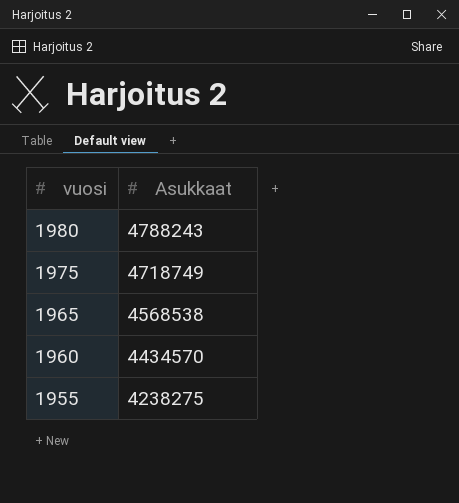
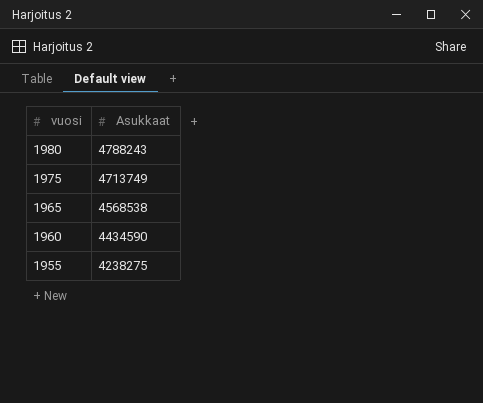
1975 | Asukkaat: 4718749 -> 4713749
1960 | Asukkaat: 4434570 -> 4434590

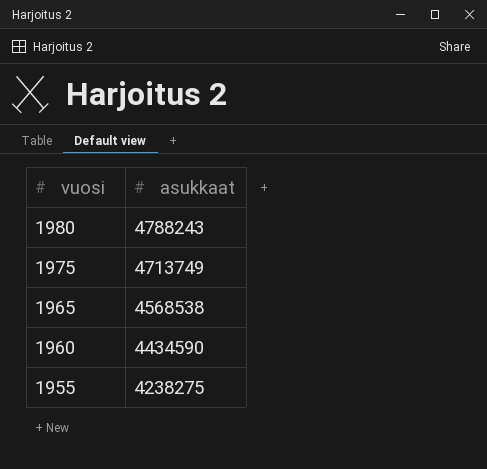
column name: Asukkaat -> asukkaat

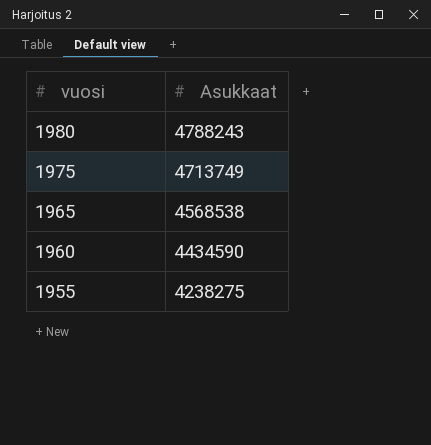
column name: asukkaat -> Asukkaat

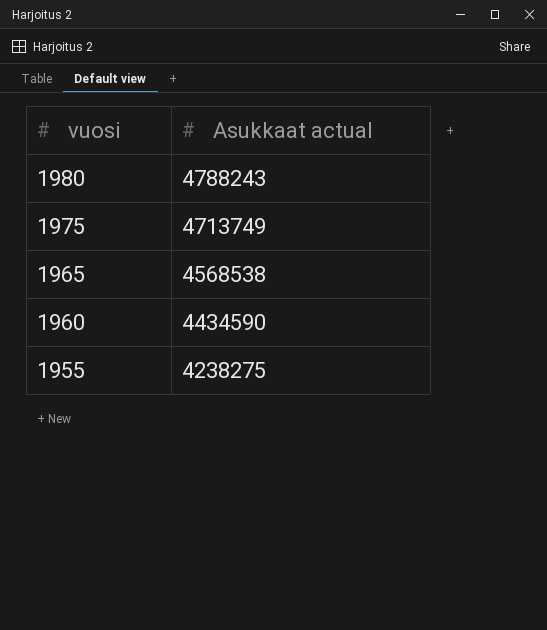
column name: Asukkaat -> Asukkaat actual

